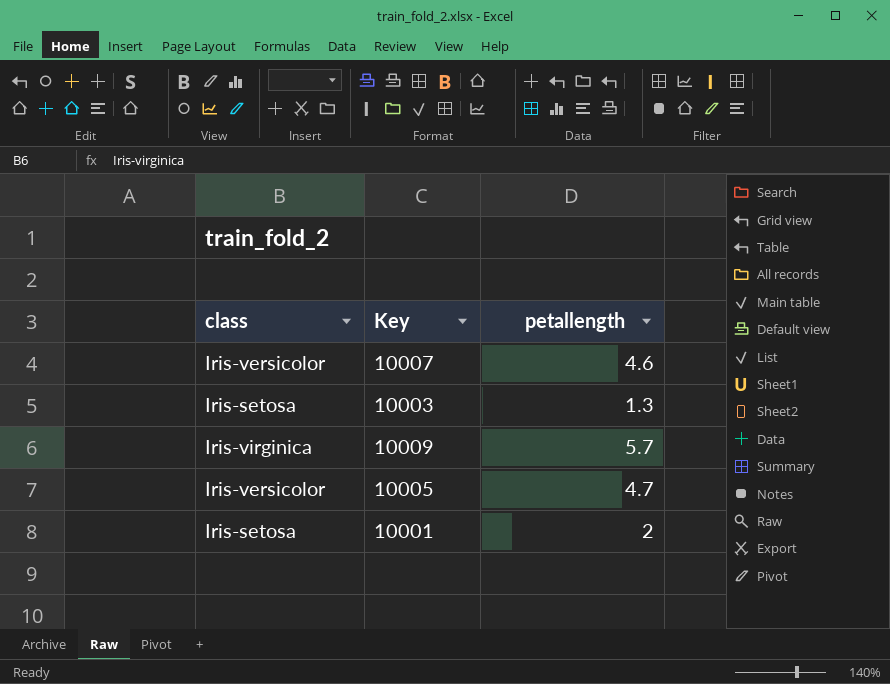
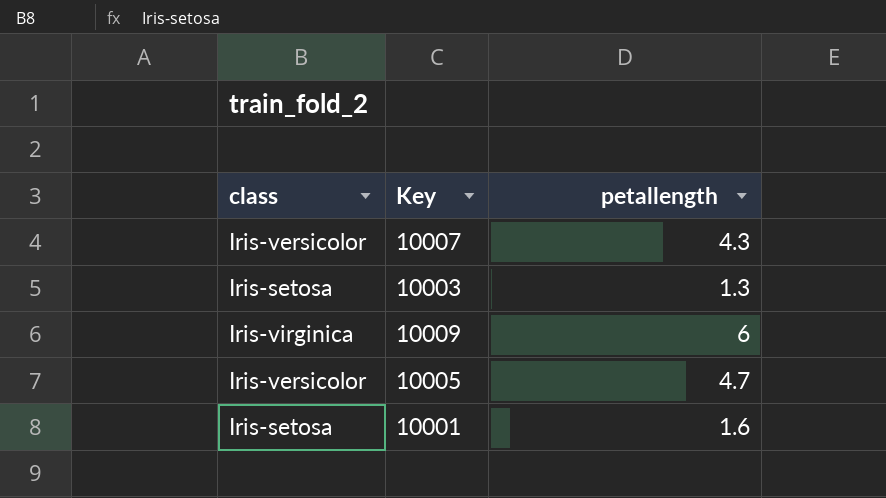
10007 | petallength: 4.6 -> 4.3
10009 | petallength: 5.7 -> 6
10001 | petallength: 2 -> 1.6

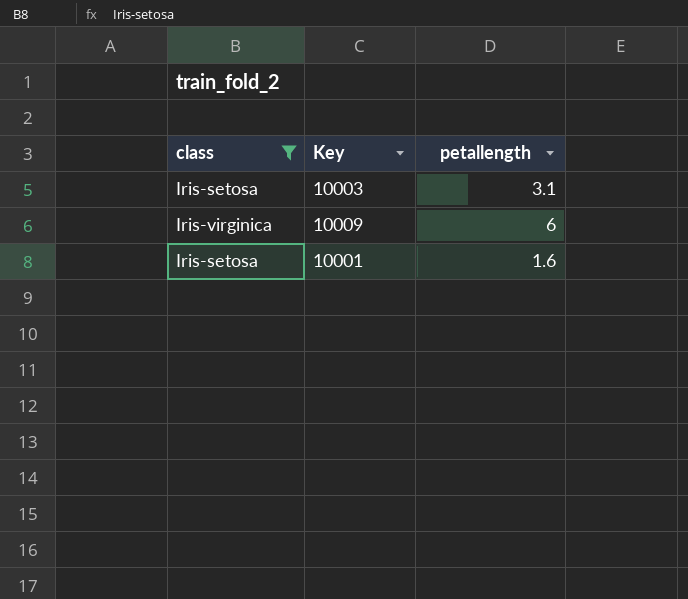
filter: none -> class != Iris-versicolor
10003 | petallength: 1.3 -> 3.1

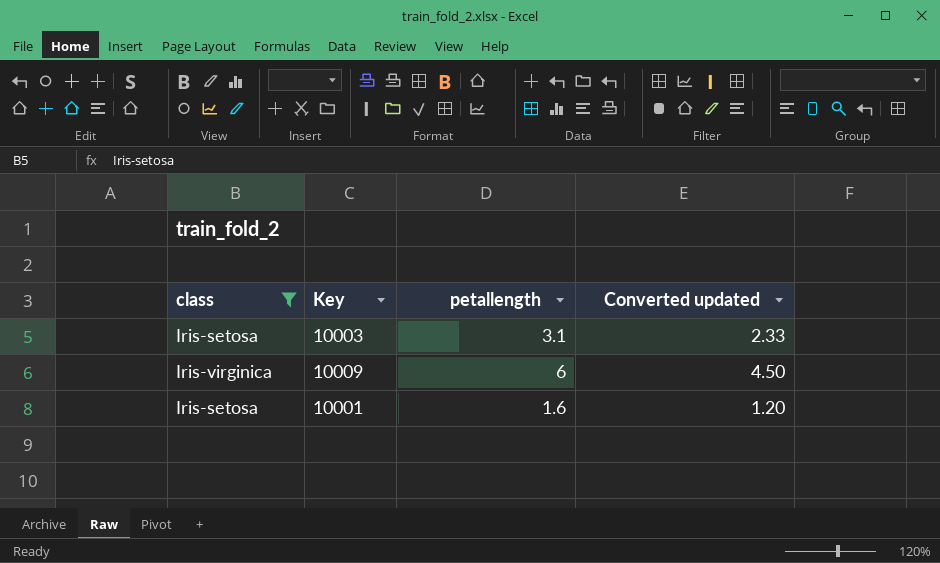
column Converted updated | formula: none -> [petallength] * 0.75

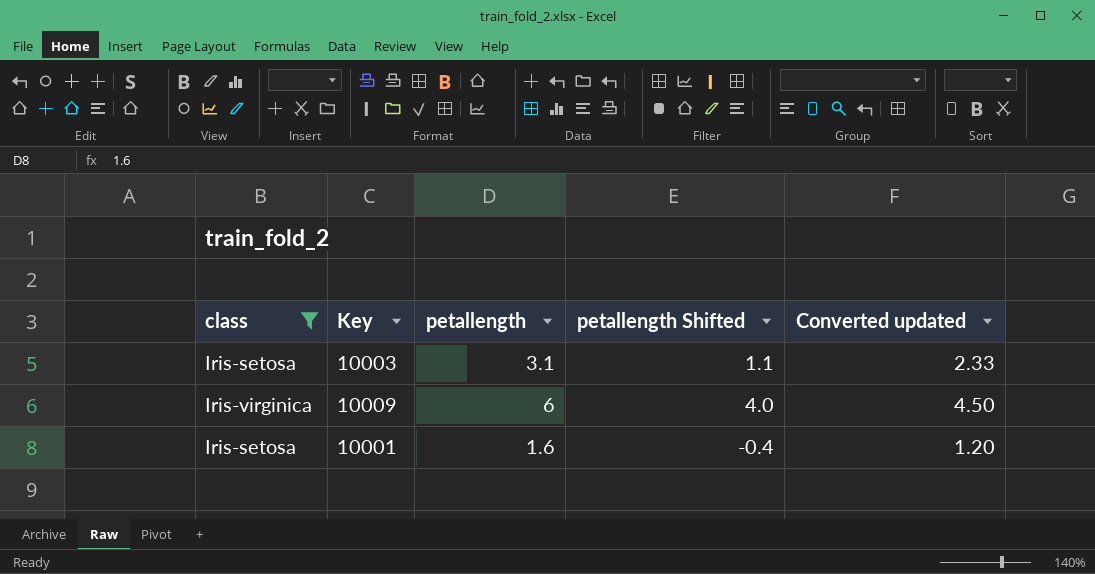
column petallength Shifted | formula: none -> [petallength] - 2

